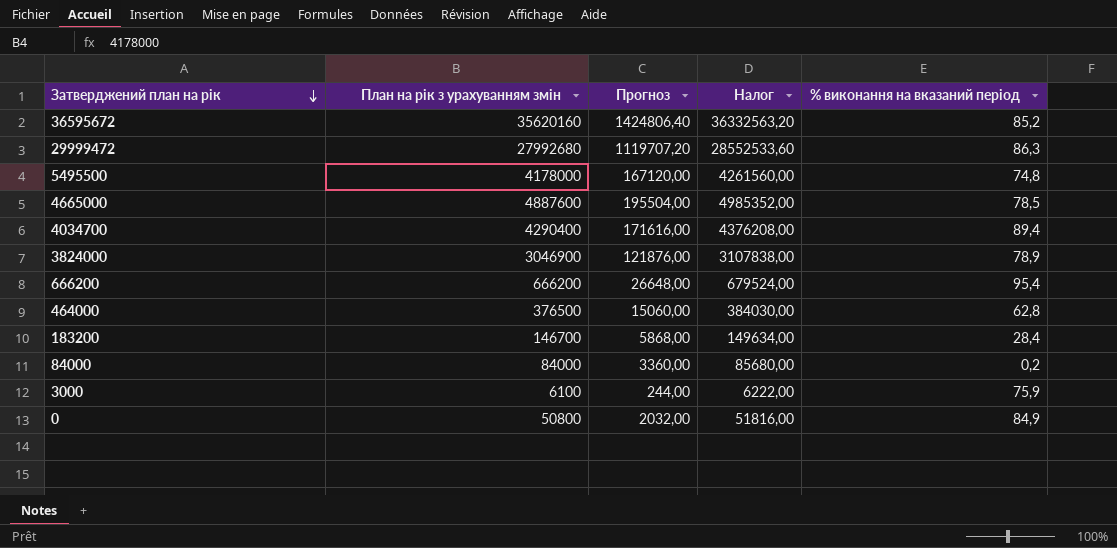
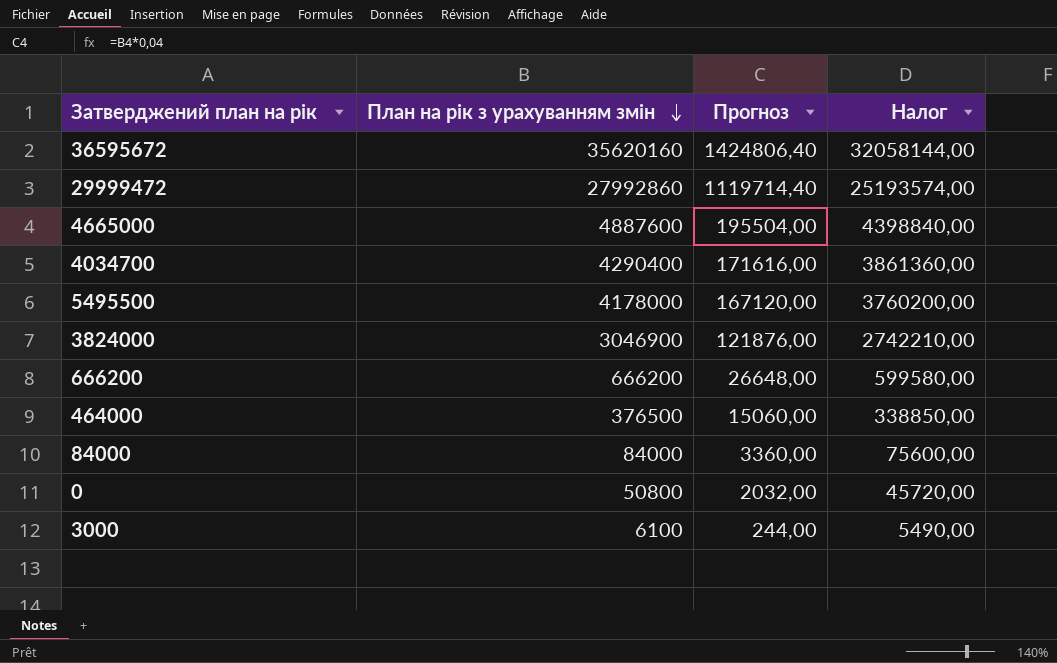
row order: Затверджений план на рік descending -> План на рік з урахуванням змін descending
column % виконання на вказаний період | position: 5 -> none
column Налог | formula: [План на рік з урахуванням змін] * 1,02 -> [План на рік з урахуванням змін] * 0,9
row 183200: 146700 | 5868,00 | 149634,00 | 28,4 -> none
29999472 | План на рік з урахуванням змін: 27992680 -> 27992860
29999472 | Прогноз: 1119707,20 -> 1119714,40

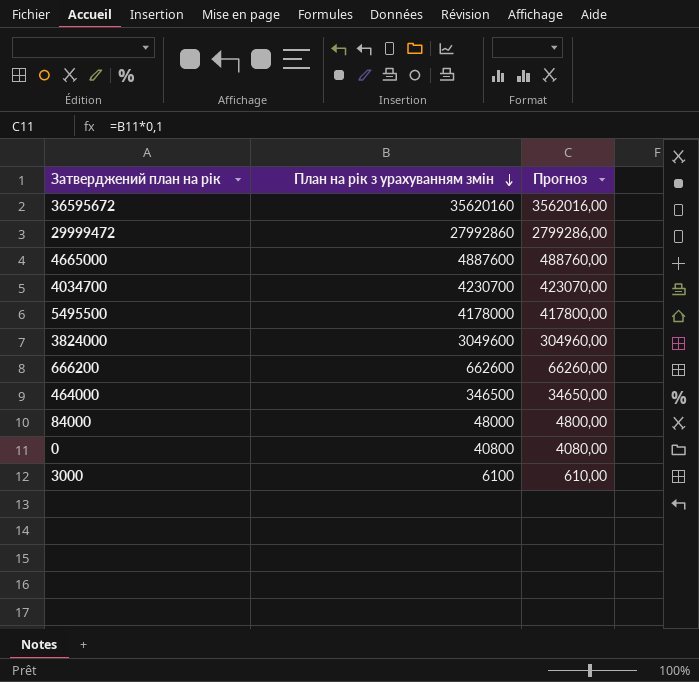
column Налог | formula: [План на рік з урахуванням змін] * 0,9 -> none
column Прогноз | formula: [План на рік з урахуванням змін] * 0,04 -> [План на рік з урахуванням змін] * 0,1
4034700 | План на рік з урахуванням змін: 4290400 -> 4230700
3824000 | План на рік з урахуванням змін: 3046900 -> 3049600
666200 | План на рік з урахуванням змін: 666200 -> 662600
464000 | План на рік з урахуванням змін: 376500 -> 346500
84000 | План на рік з урахуванням змін: 84000 -> 48000
0 | План на рік з урахуванням змін: 50800 -> 40800

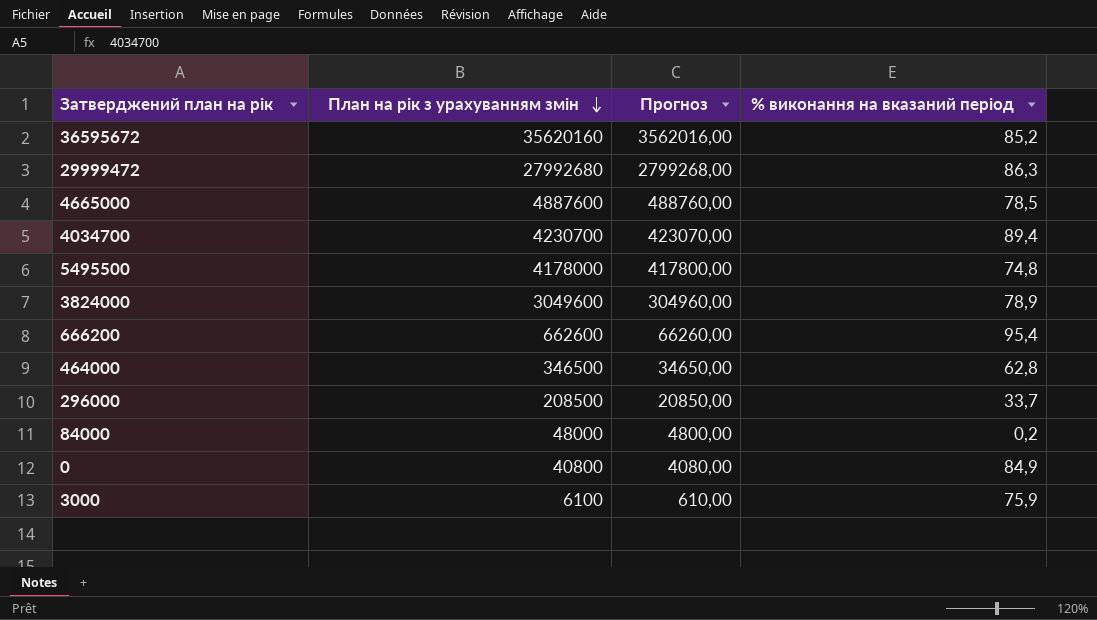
column % виконання на вказаний період | position: none -> 4
29999472 | План на рік з урахуванням змін: 27992860 -> 27992680
29999472 | Прогноз: 2799286,00 -> 2799268,00
row 296000: none -> 208500 | 20850,00 | 33,7

